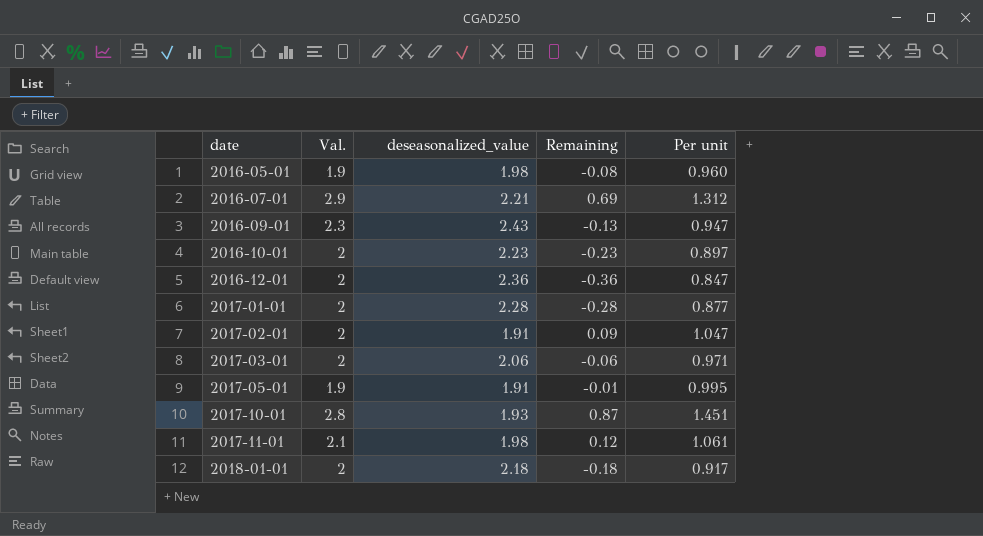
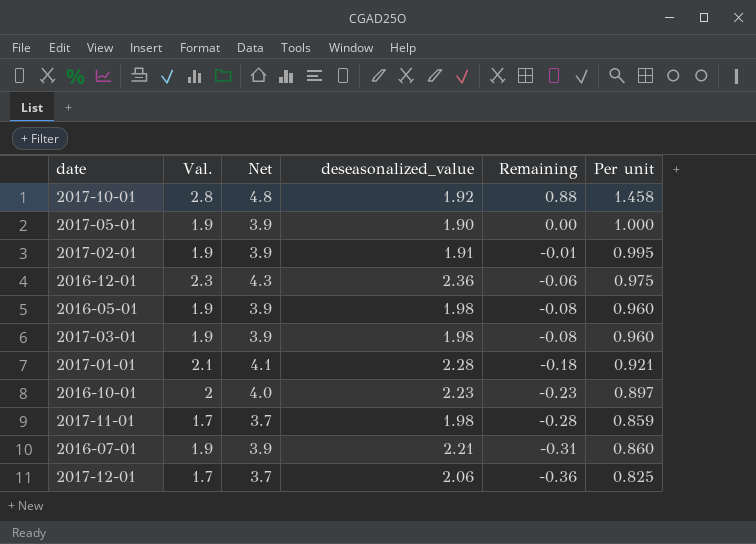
row order: date ascending -> Remaining descending
column Net | formula: none -> [Val.] + 2
row 2016-09-01: 2.3 | 2.43 | -0.13 | 0.947 -> none
row 2018-01-01: 2 | 2.18 | -0.18 | 0.917 -> none
2017-10-01 | deseasonalized_value: 1.93 -> 1.92
2017-10-01 | Remaining: 0.87 -> 0.88
2017-10-01 | Per unit: 1.451 -> 1.458
2017-05-01 | deseasonalized_value: 1.91 -> 1.90
2017-05-01 | Remaining: -0.01 -> 0.00
2017-05-01 | Per unit: 0.995 -> 1.000
2017-02-01 | Val.: 2 -> 1.9
2017-02-01 | Remaining: 0.09 -> -0.01
2017-02-01 | Per unit: 1.047 -> 0.995
2016-12-01 | Val.: 2 -> 2.3
2016-12-01 | Remaining: -0.36 -> -0.06
2016-12-01 | Per unit: 0.847 -> 0.975
2017-03-01 | Val.: 2 -> 1.9
2017-03-01 | deseasonalized_value: 2.06 -> 1.98
2017-03-01 | Remaining: -0.06 -> -0.08
2017-03-01 | Per unit: 0.971 -> 0.960
2017-01-01 | Val.: 2 -> 2.1
2017-01-01 | Remaining: -0.28 -> -0.18
2017-01-01 | Per unit: 0.877 -> 0.921
2017-11-01 | Val.: 2.1 -> 1.7
2017-11-01 | Remaining: 0.12 -> -0.28
2017-11-01 | Per unit: 1.061 -> 0.859
2016-07-01 | Val.: 2.9 -> 1.9
2016-07-01 | Remaining: 0.69 -> -0.31
2016-07-01 | Per unit: 1.312 -> 0.860
row 2017-12-01: none -> 1.7 | 3.7 | 2.06 | -0.36 | 0.825

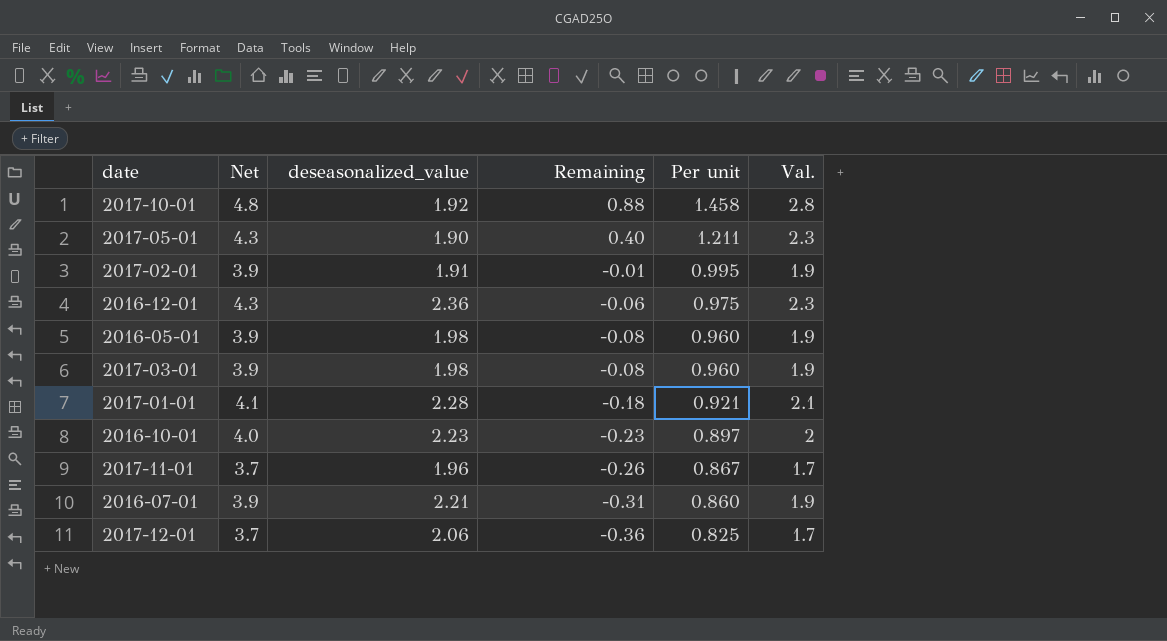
column Val. | position: 2 -> 6
2017-05-01 | Net: 3.9 -> 4.3
2017-05-01 | Remaining: 0.00 -> 0.40
2017-05-01 | Per unit: 1.000 -> 1.211
2017-05-01 | Val.: 1.9 -> 2.3
2017-11-01 | deseasonalized_value: 1.98 -> 1.96
2017-11-01 | Remaining: -0.28 -> -0.26
2017-11-01 | Per unit: 0.859 -> 0.867

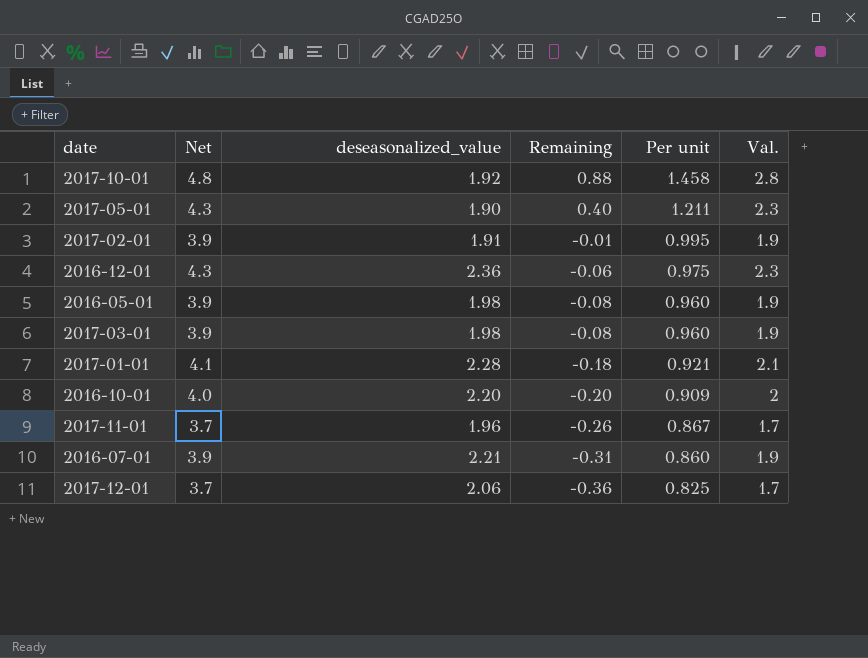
2016-10-01 | deseasonalized_value: 2.23 -> 2.20
2016-10-01 | Remaining: -0.23 -> -0.20
2016-10-01 | Per unit: 0.897 -> 0.909

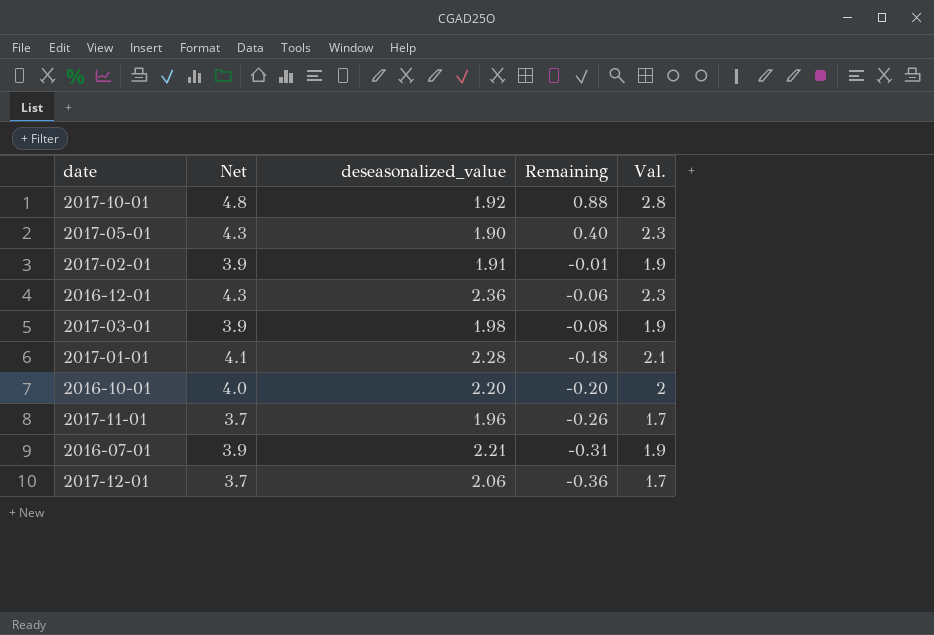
column Per unit | formula: [Val.] / [deseasonalized_value] -> none
row 2016-05-01: 3.9 | 1.98 | -0.08 | 0.960 | 1.9 -> none

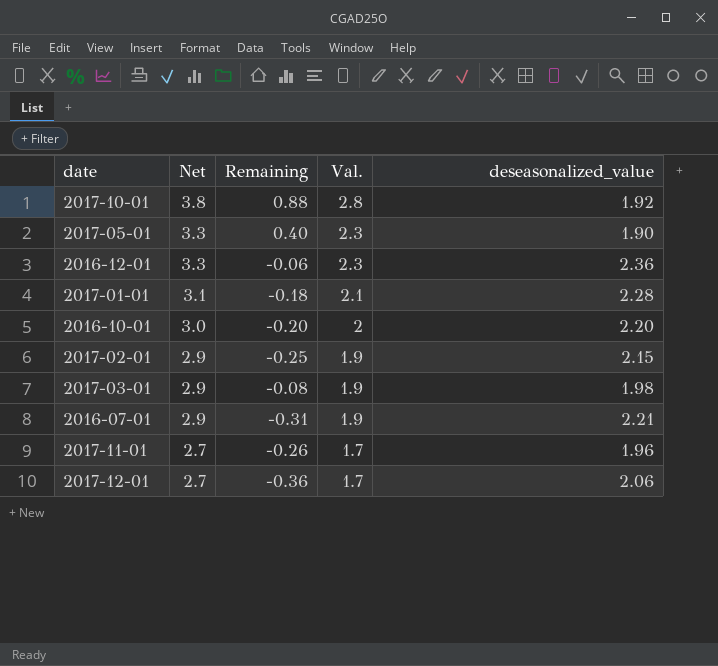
row order: Remaining descending -> Net descending
column Net | formula: [Val.] + 2 -> [Val.] + 1
column deseasonalized_value | position: 3 -> 5
2017-02-01 | Remaining: -0.01 -> -0.25
2017-02-01 | deseasonalized_value: 1.91 -> 2.15

